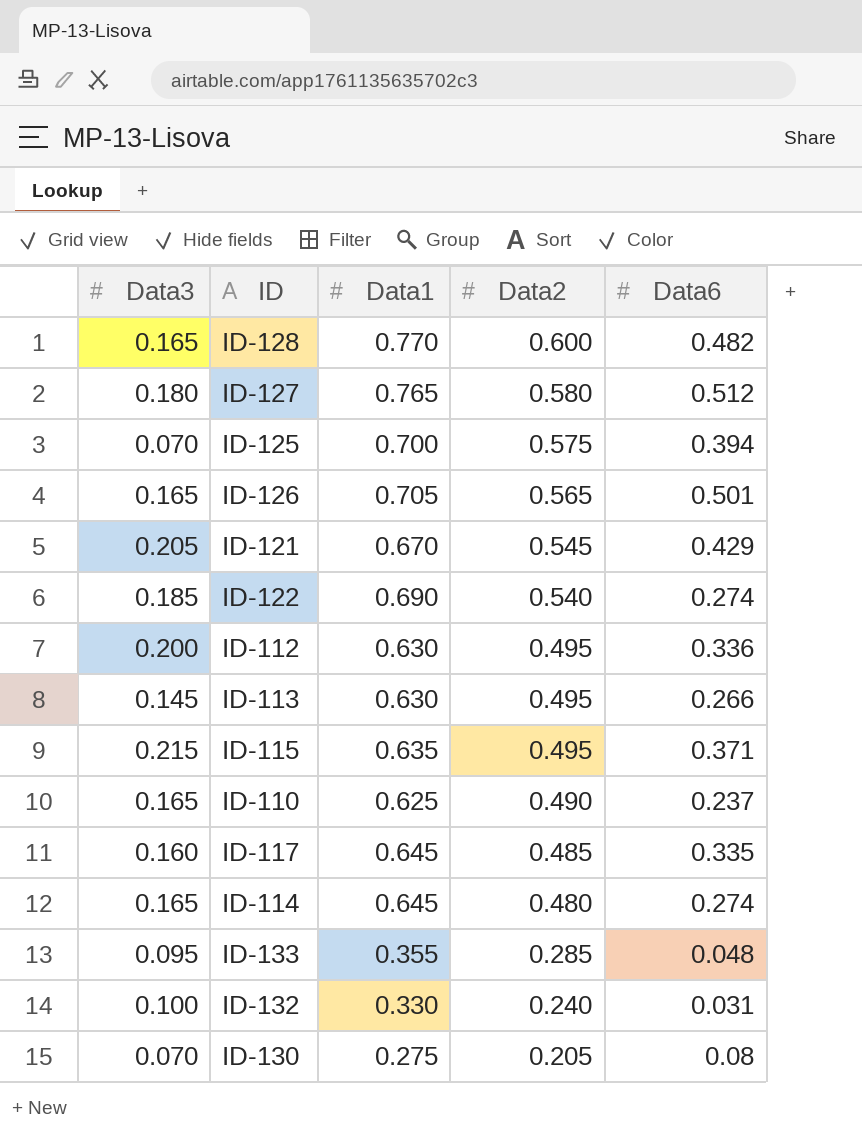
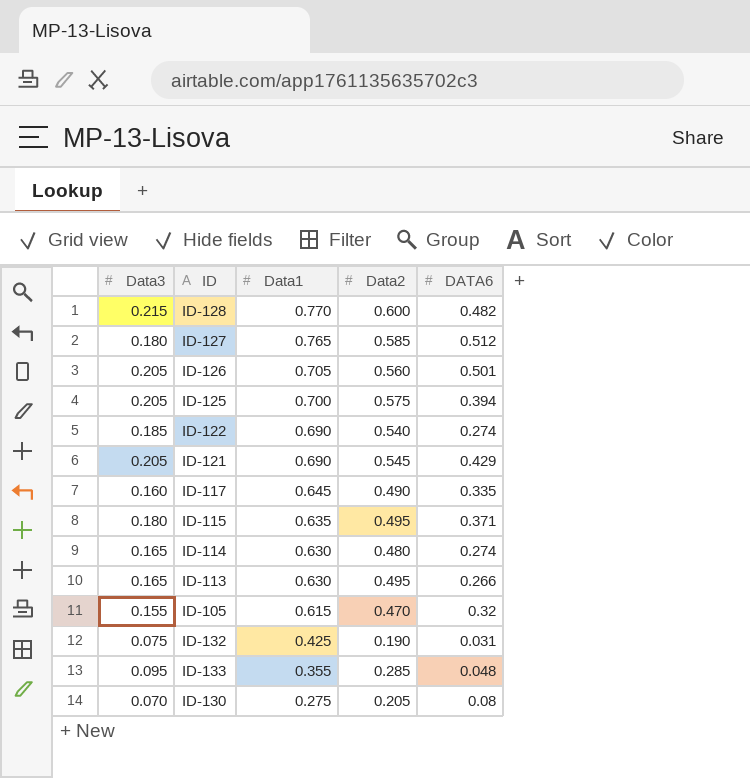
row order: Data2 descending -> Data1 descending
column name: Data6 -> DATA6
row ID-112: 0.200 | 0.630 | 0.495 | 0.336 -> none
row ID-110: 0.165 | 0.625 | 0.490 | 0.237 -> none
ID-128 | Data3: 0.165 -> 0.215
ID-127 | Data2: 0.580 -> 0.585
ID-126 | Data3: 0.165 -> 0.205
ID-126 | Data2: 0.565 -> 0.560
ID-125 | Data3: 0.070 -> 0.205
ID-121 | Data1: 0.670 -> 0.690
ID-117 | Data2: 0.485 -> 0.490
ID-115 | Data3: 0.215 -> 0.180
ID-114 | Data1: 0.645 -> 0.630
ID-113 | Data3: 0.145 -> 0.165
row ID-105: none -> 0.155 | 0.615 | 0.470 | 0.32
ID-132 | Data3: 0.100 -> 0.075
ID-132 | Data1: 0.330 -> 0.425
ID-132 | Data2: 0.240 -> 0.190

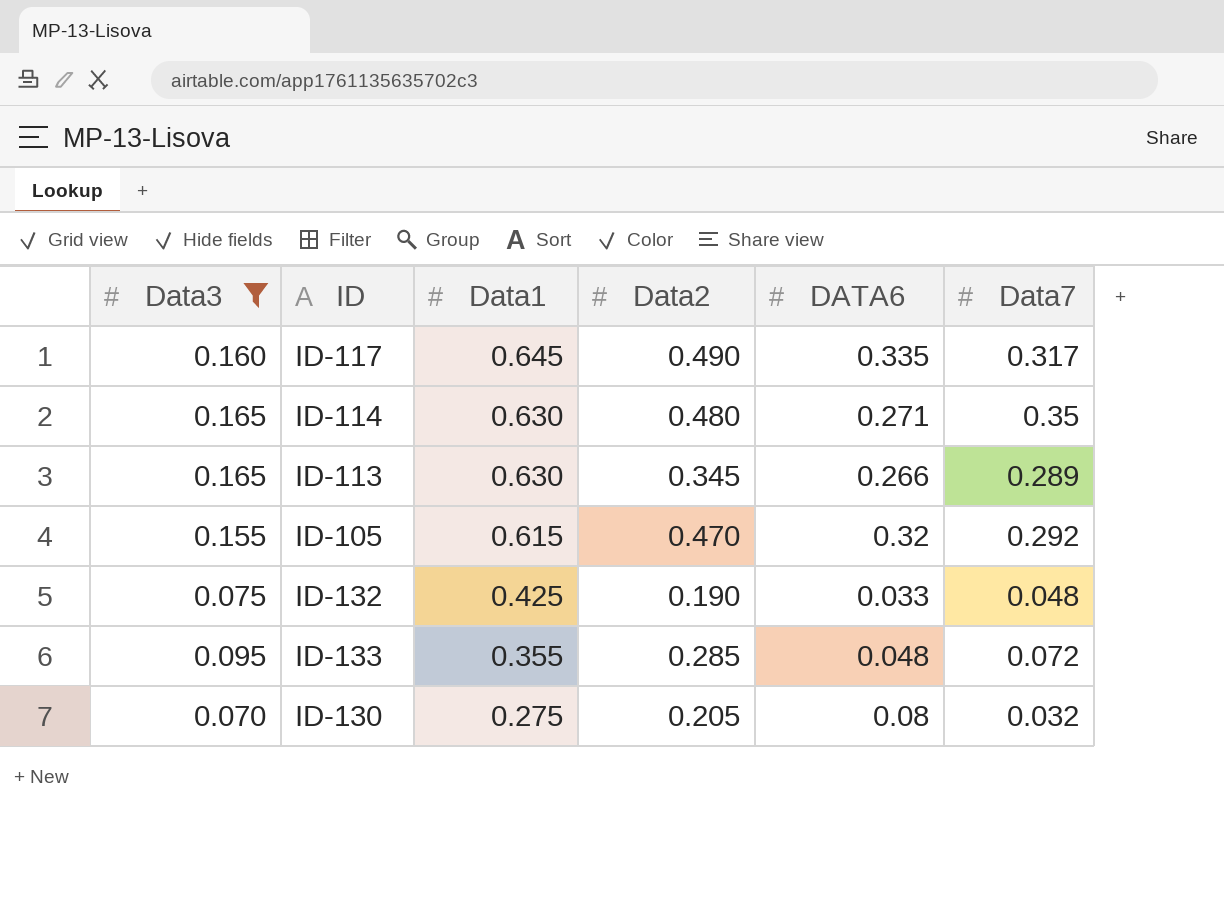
filter: none -> Data3 <= 0.165
column Data7 | position: none -> 6
ID-114 | DATA6: 0.274 -> 0.271
ID-113 | Data2: 0.495 -> 0.345
ID-132 | DATA6: 0.031 -> 0.033

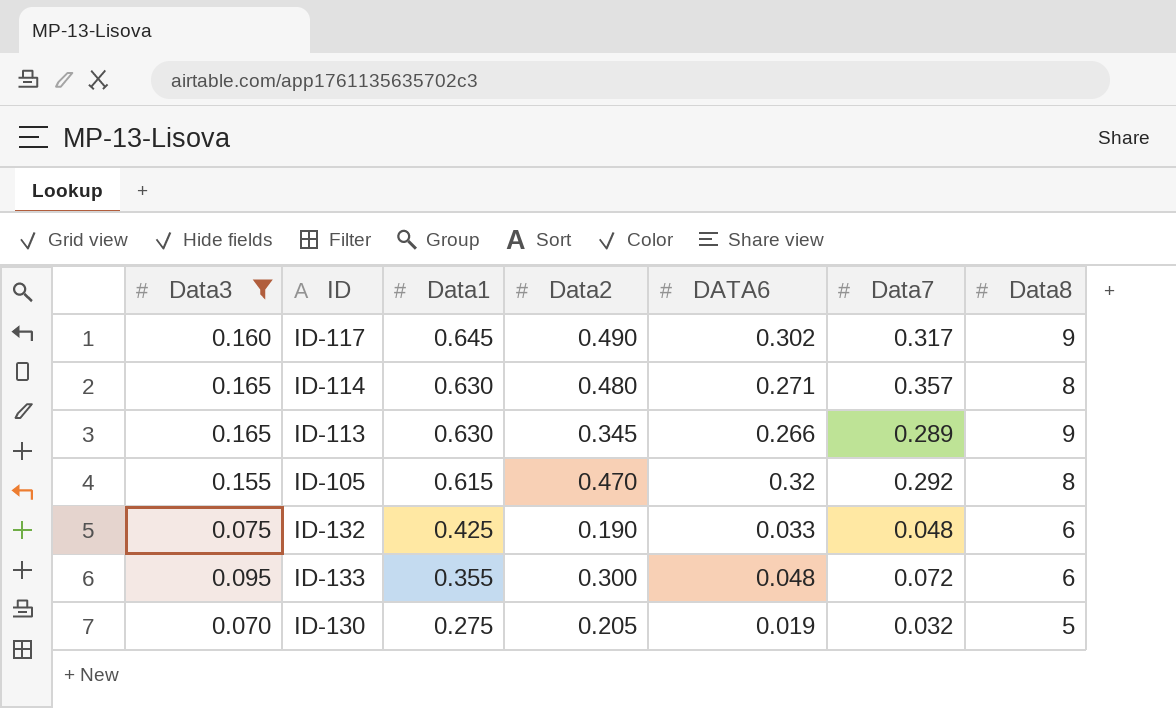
column Data8 | position: none -> 7
ID-117 | DATA6: 0.335 -> 0.302
ID-114 | Data7: 0.35 -> 0.357
ID-133 | Data2: 0.285 -> 0.300
ID-130 | DATA6: 0.08 -> 0.019

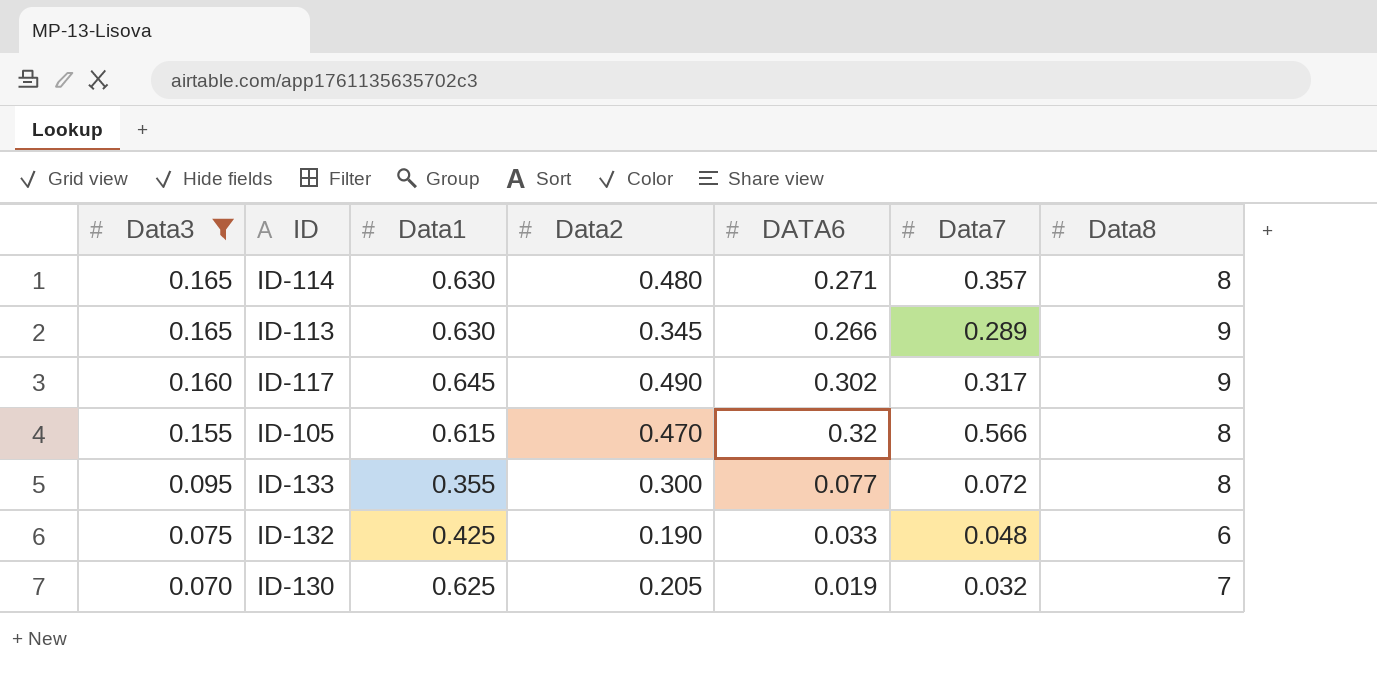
row order: Data1 descending -> Data3 descending
ID-105 | Data7: 0.292 -> 0.566
ID-133 | DATA6: 0.048 -> 0.077
ID-133 | Data8: 6 -> 8
ID-130 | Data1: 0.275 -> 0.625
ID-130 | Data8: 5 -> 7

